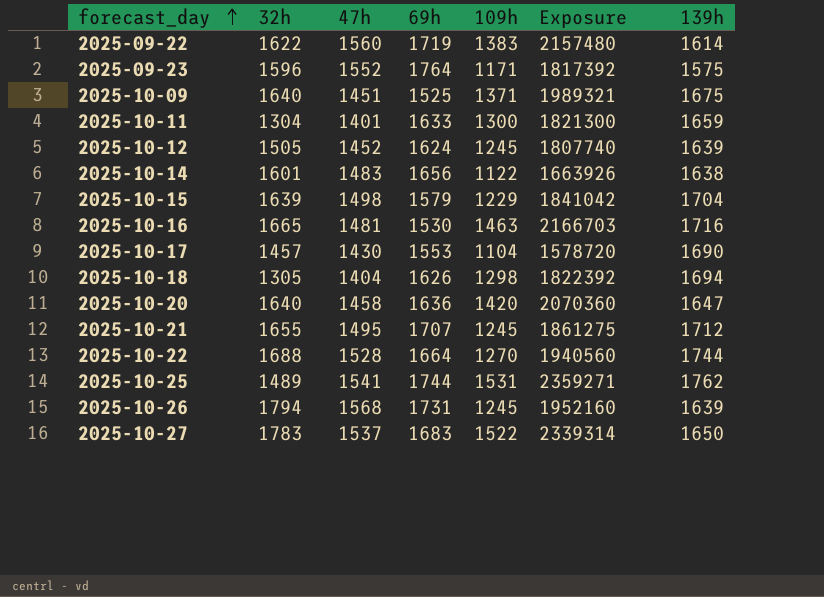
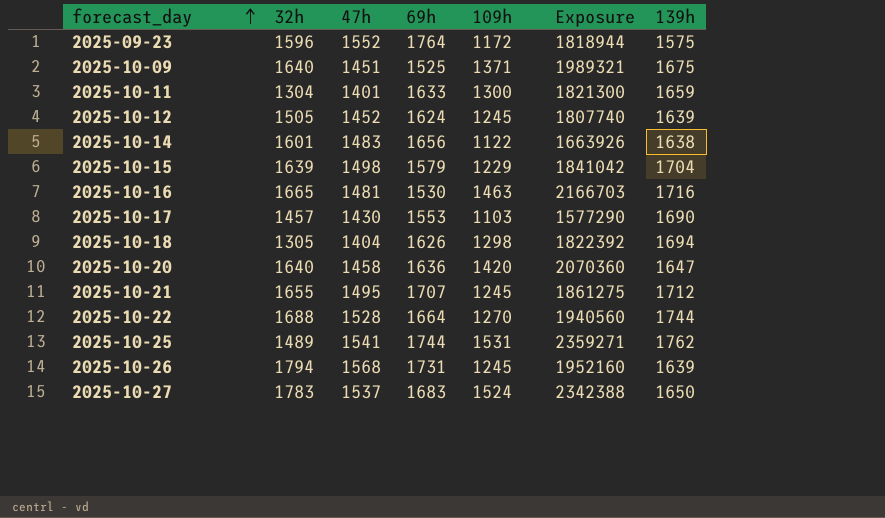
row 2025-09-22: 1622 | 1560 | 1719 | 1383 | 2157480 | 1614 -> none
2025-09-23 | 109h: 1171 -> 1172
2025-09-23 | Exposure: 1817392 -> 1818944
2025-10-17 | 109h: 1104 -> 1103
2025-10-17 | Exposure: 1578720 -> 1577290
2025-10-27 | 109h: 1522 -> 1524
2025-10-27 | Exposure: 2339314 -> 2342388

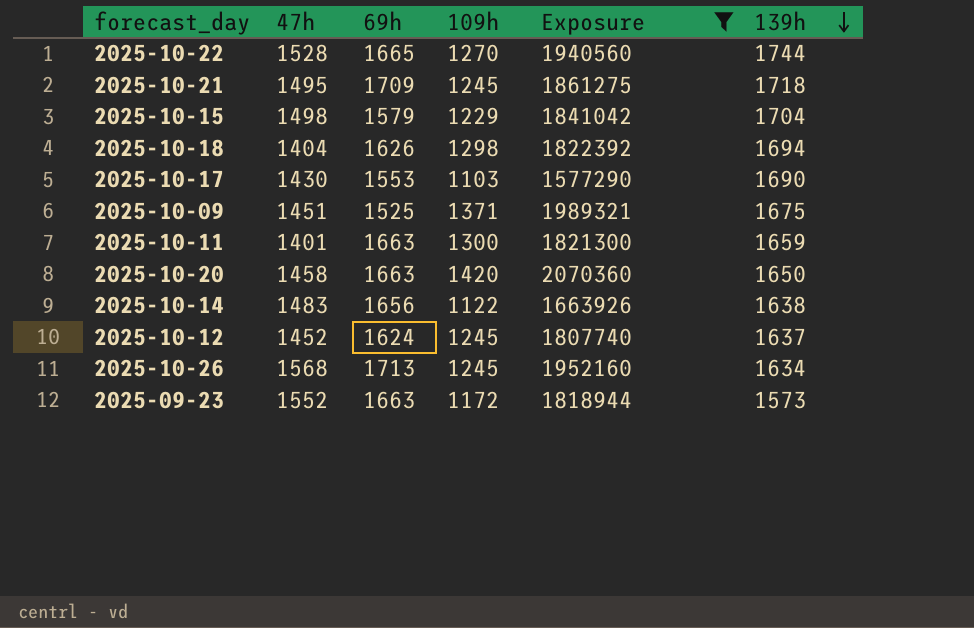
filter: none -> Exposure <= 2070360
row order: forecast_day ascending -> 139h descending
column 32h | position: 2 -> none
2025-10-22 | 69h: 1664 -> 1665
2025-10-21 | 69h: 1707 -> 1709
2025-10-21 | 139h: 1712 -> 1718
2025-10-11 | 69h: 1633 -> 1663
2025-10-20 | 69h: 1636 -> 1663
2025-10-20 | 139h: 1647 -> 1650
2025-10-12 | 139h: 1639 -> 1637
2025-10-26 | 69h: 1731 -> 1713
2025-10-26 | 139h: 1639 -> 1634
2025-09-23 | 69h: 1764 -> 1663
2025-09-23 | 139h: 1575 -> 1573

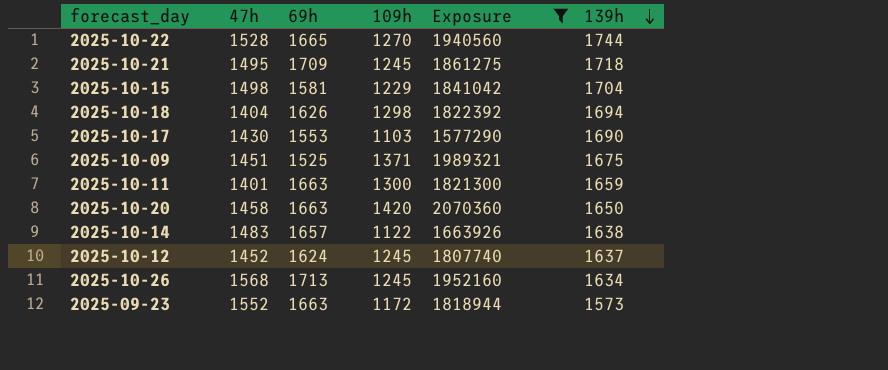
2025-10-15 | 69h: 1579 -> 1581
2025-10-14 | 69h: 1656 -> 1657

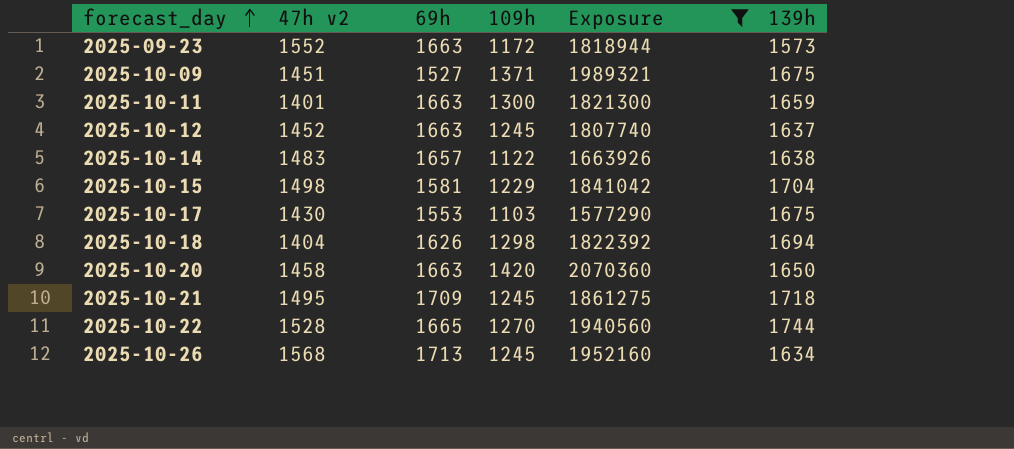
row order: 139h descending -> forecast_day ascending
column name: 47h -> 47h v2
2025-10-09 | 69h: 1525 -> 1527
2025-10-12 | 69h: 1624 -> 1663
2025-10-17 | 139h: 1690 -> 1675

